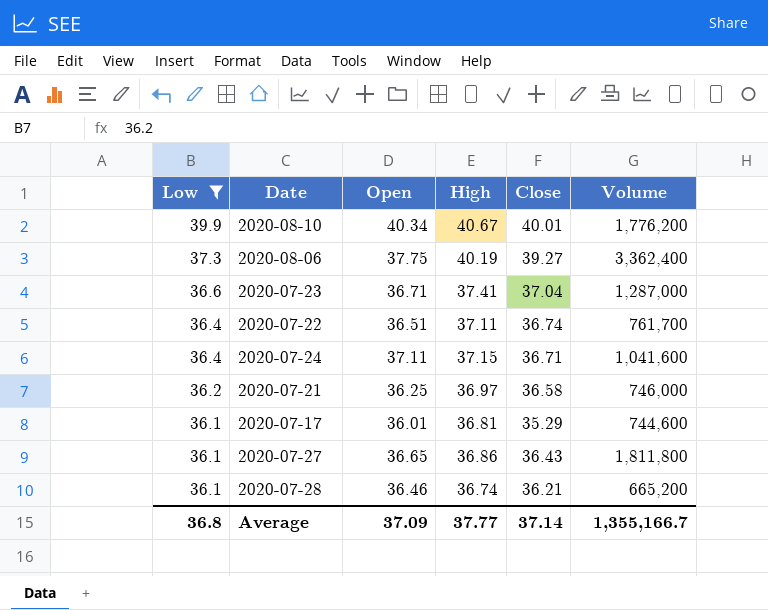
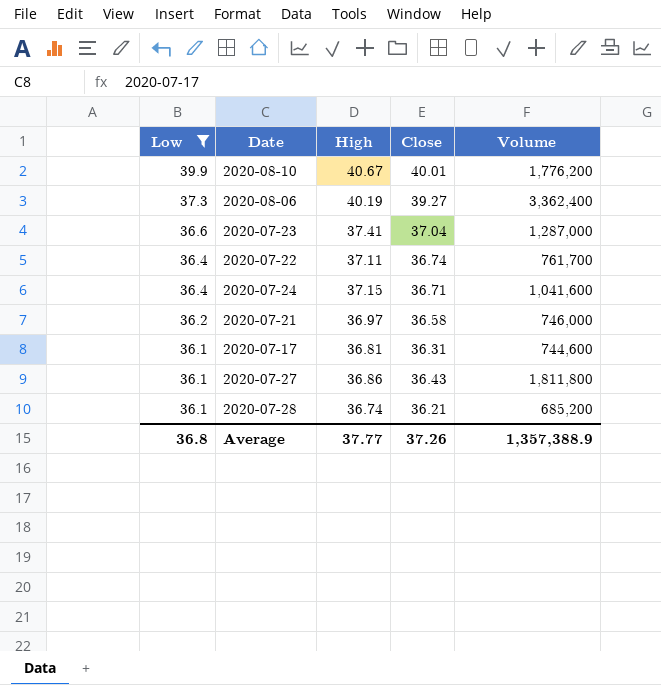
column Open | position: 3 -> none
2020-07-17 | Close: 35.29 -> 36.31
2020-07-28 | Volume: 665,200 -> 685,200
Average | Close: 37.14 -> 37.26
Average | Volume: 1,355,166.7 -> 1,357,388.9

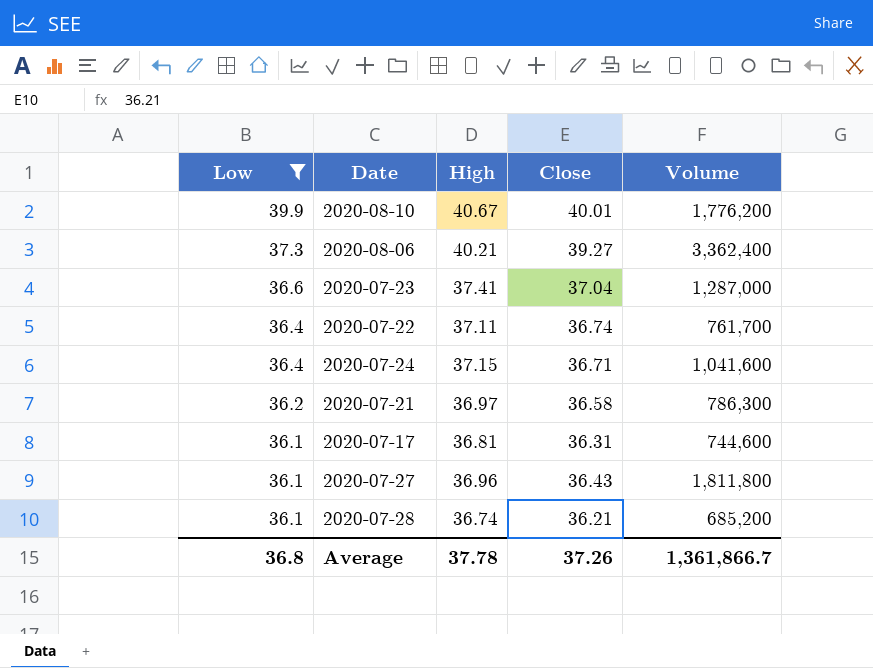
2020-08-06 | High: 40.19 -> 40.21
2020-07-21 | Volume: 746,000 -> 786,300
2020-07-27 | High: 36.86 -> 36.96
Average | High: 37.77 -> 37.78
Average | Volume: 1,357,388.9 -> 1,361,866.7

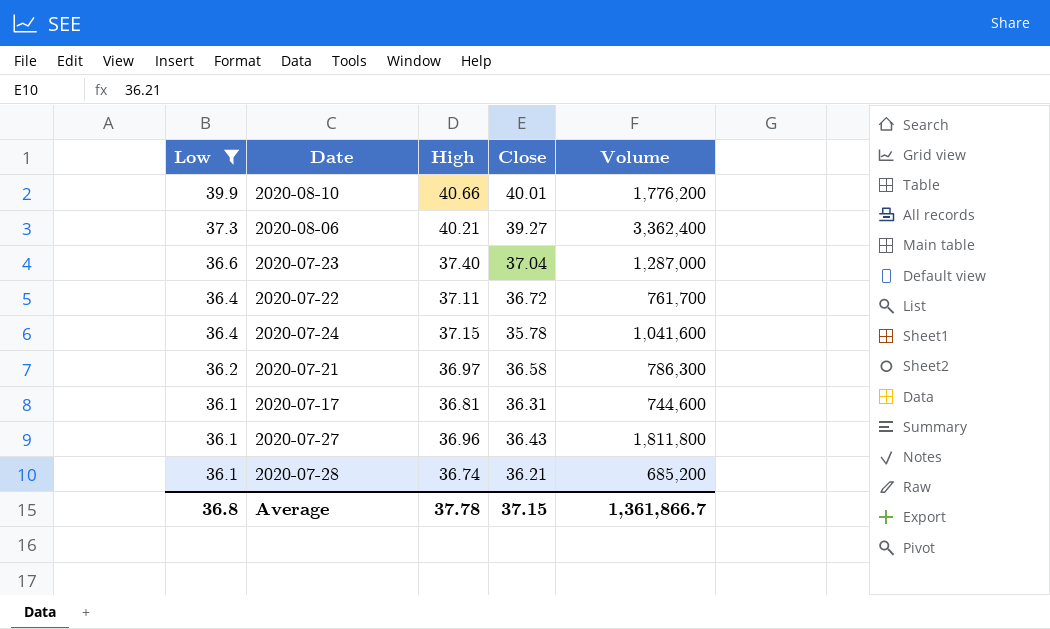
2020-08-10 | High: 40.67 -> 40.66
2020-07-23 | High: 37.41 -> 37.40
2020-07-22 | Close: 36.74 -> 36.72
2020-07-24 | Close: 36.71 -> 35.78
Average | Close: 37.26 -> 37.15

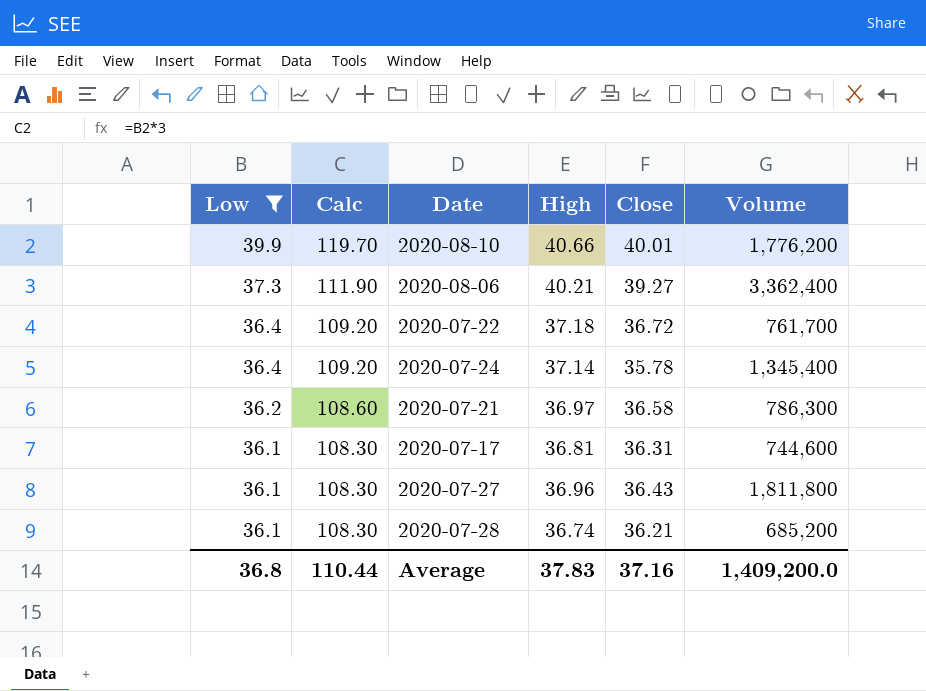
column Calc | formula: none -> [Low] * 3
row 2020-07-23: 36.6 | 37.40 | 37.04 | 1,287,000 -> none
2020-07-22 | High: 37.11 -> 37.18
2020-07-24 | High: 37.15 -> 37.14
2020-07-24 | Volume: 1,041,600 -> 1,345,400
Average | High: 37.78 -> 37.83
Average | Close: 37.15 -> 37.16
Average | Volume: 1,361,866.7 -> 1,409,200.0

